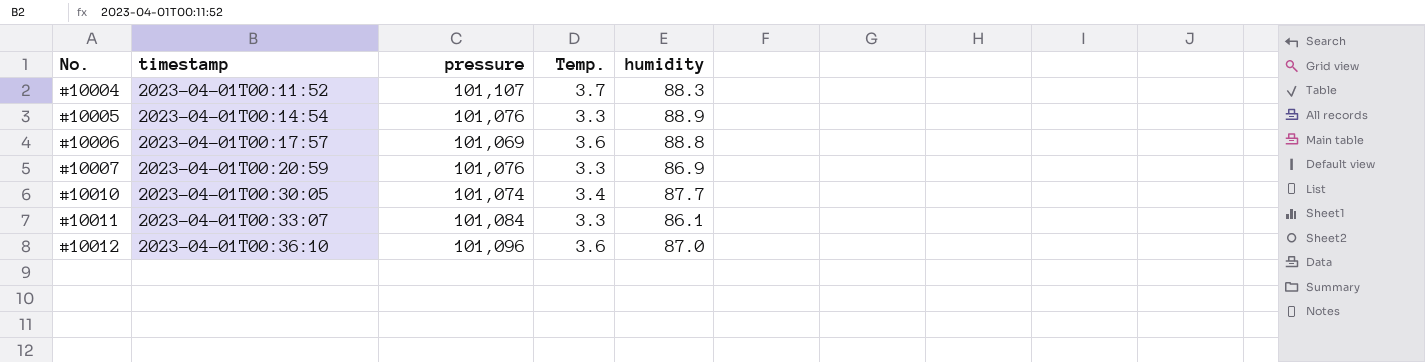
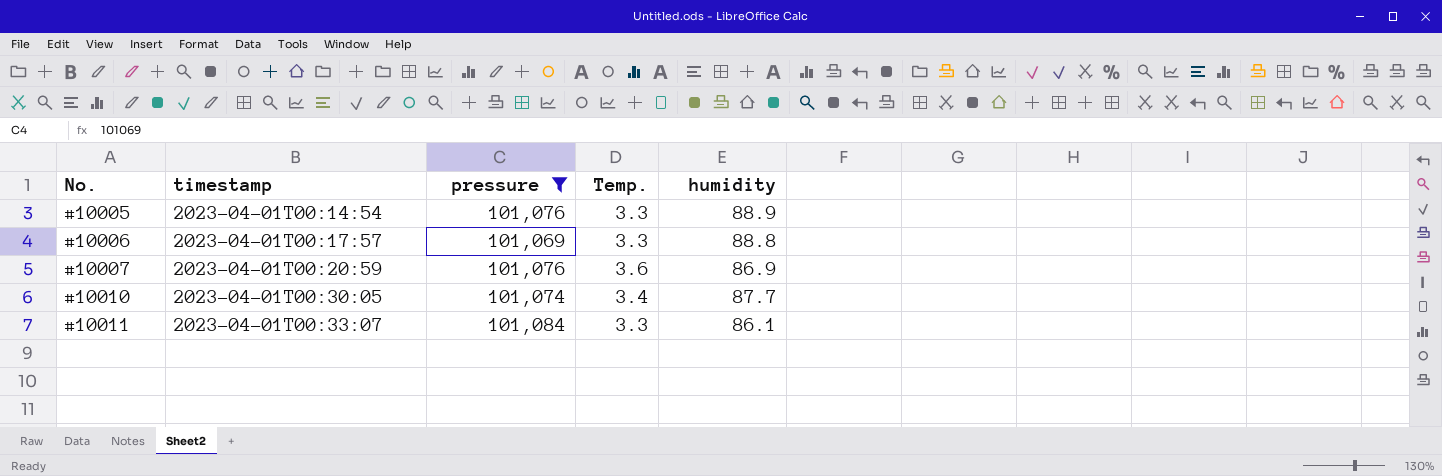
filter: none -> pressure <= 101,084
#10006 | Temp.: 3.6 -> 3.3
#10007 | Temp.: 3.3 -> 3.6

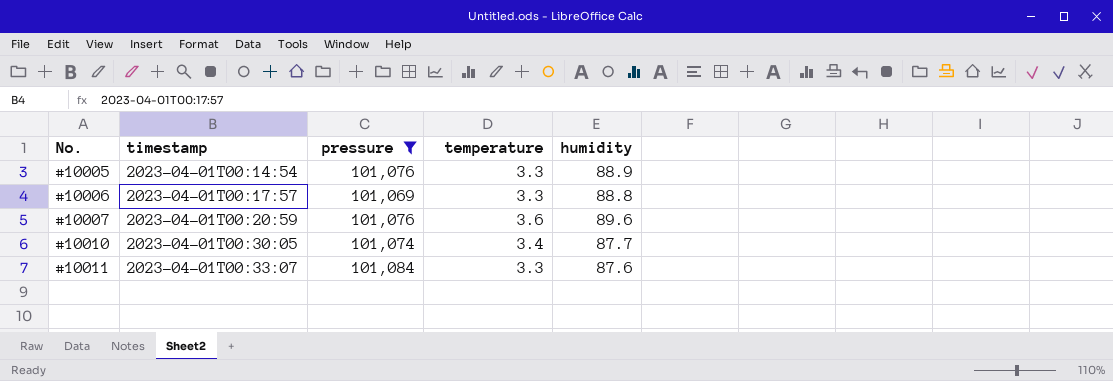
column name: Temp. -> temperature
#10007 | humidity: 86.9 -> 89.6
#10011 | humidity: 86.1 -> 87.6

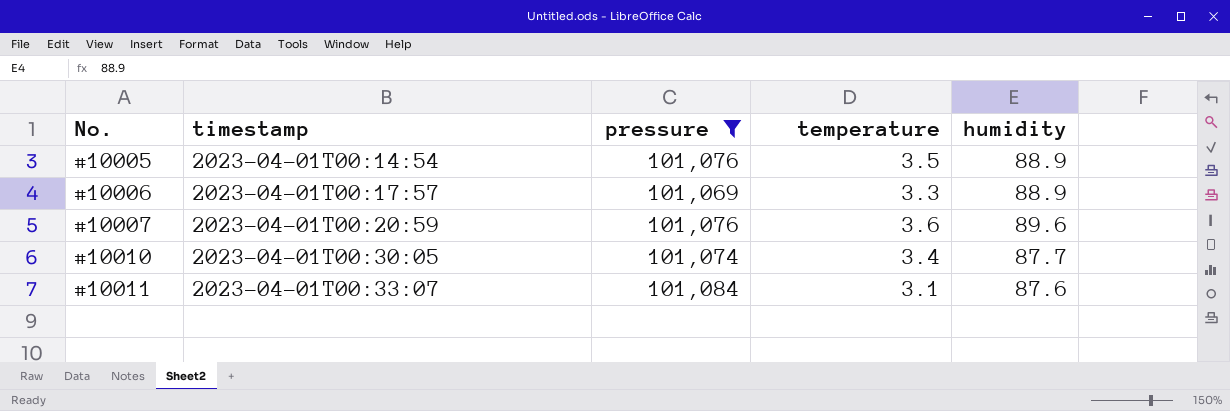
#10005 | temperature: 3.3 -> 3.5
#10006 | humidity: 88.8 -> 88.9
#10011 | temperature: 3.3 -> 3.1

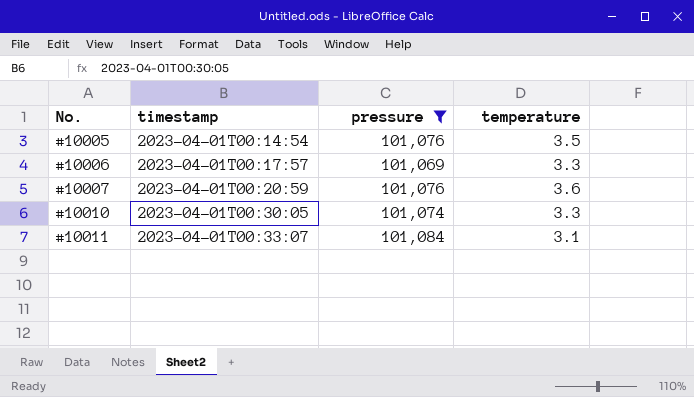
column humidity | position: 5 -> none
#10010 | temperature: 3.4 -> 3.3

